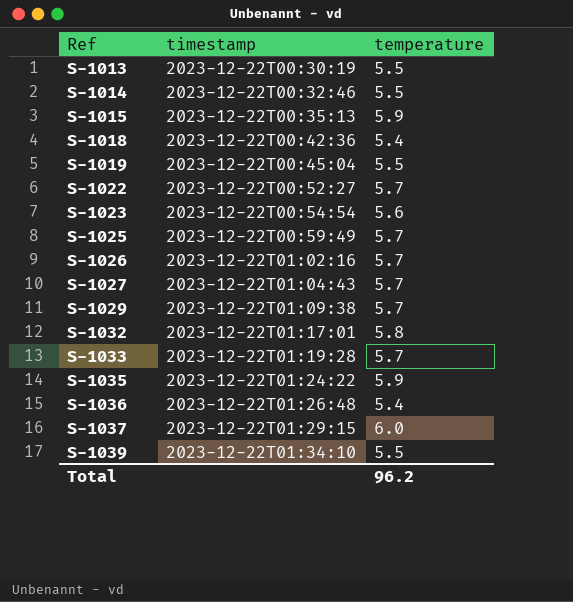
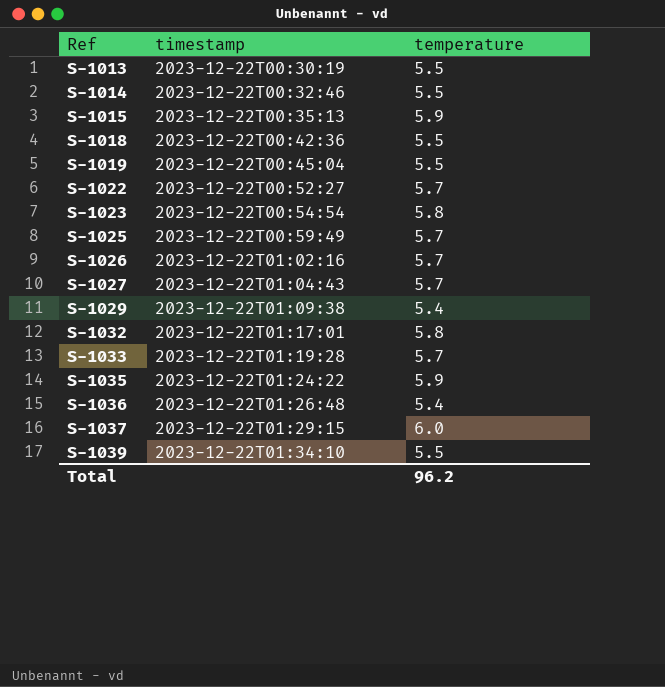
S-1018 | temperature: 5.4 -> 5.5
S-1023 | temperature: 5.6 -> 5.8
S-1029 | temperature: 5.7 -> 5.4

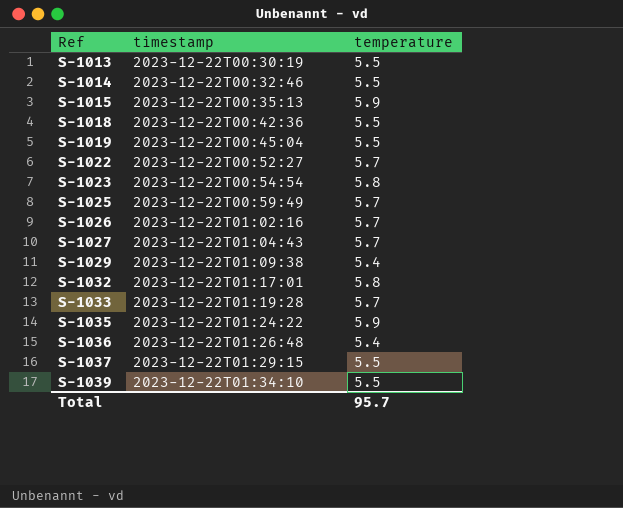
S-1037 | temperature: 6.0 -> 5.5
Total | temperature: 96.2 -> 95.7

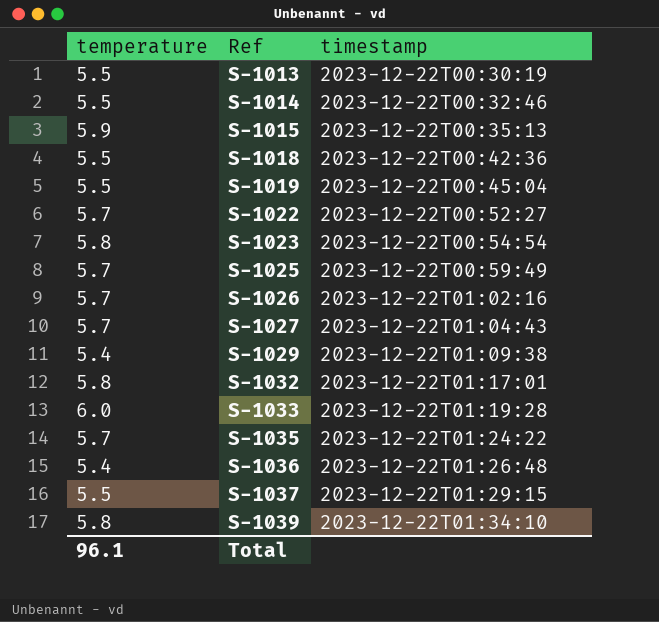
column temperature | position: 3 -> 1
S-1033 | temperature: 5.7 -> 6.0
S-1035 | temperature: 5.9 -> 5.7
S-1039 | temperature: 5.5 -> 5.8
Total | temperature: 95.7 -> 96.1

